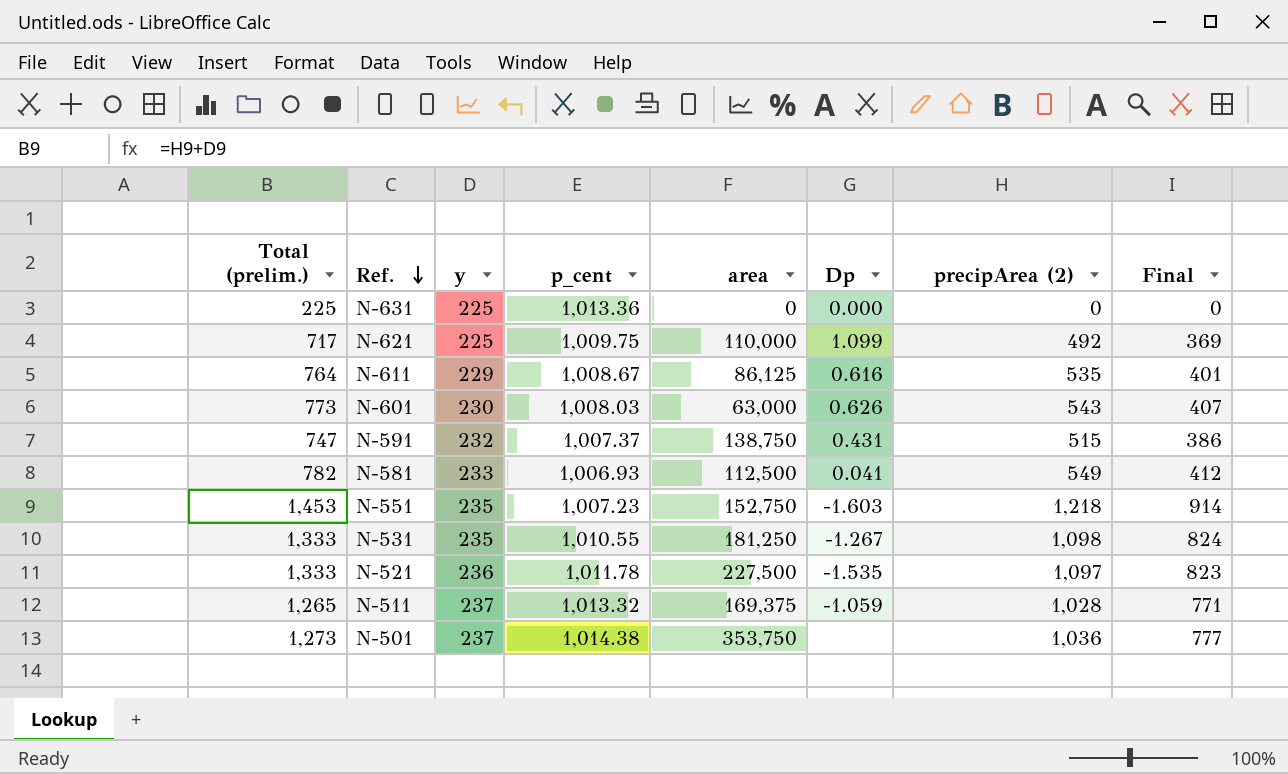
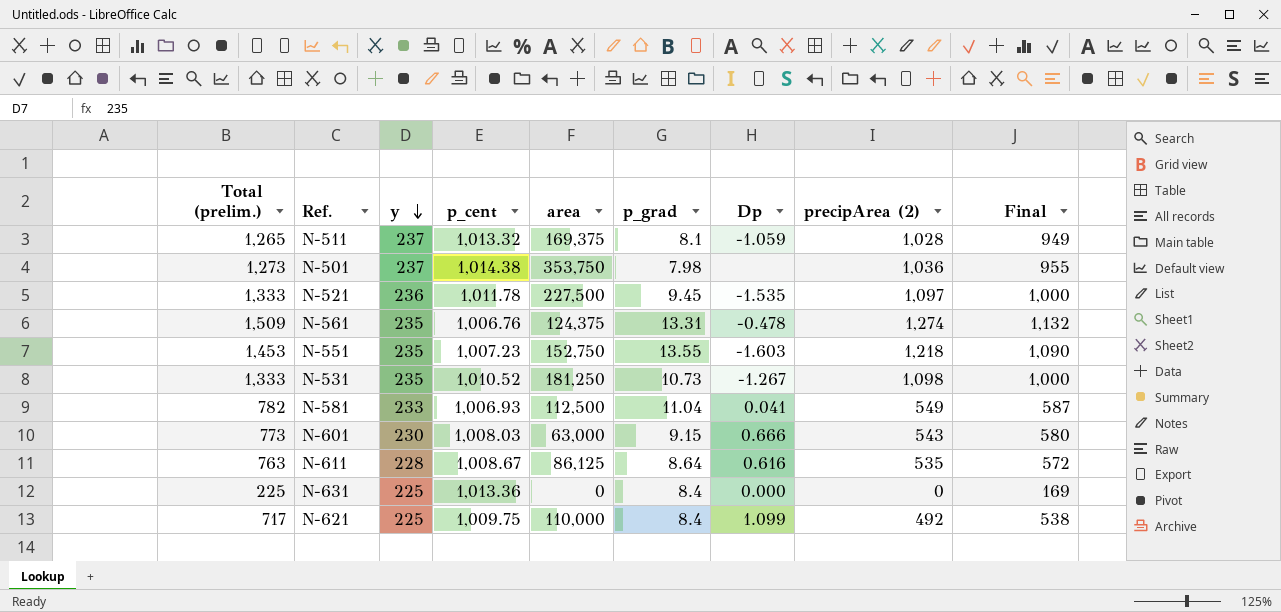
row order: Ref. descending -> y descending
column p_grad | position: none -> 6
column Final | formula: [precipArea (2)] * 0.75 -> [Total (prelim.)] * 0.75
row N-591: 747 | 232 | 1,007.37 | 138,750 | 0.431 | 515 | 386 -> none
row N-561: none -> 1,509 | 235 | 1,006.76 | 124,375 | 13.31 | -0.478 | 1,274 | 1,132
N-531 | p_cent: 1,010.55 -> 1,010.52
N-601 | Dp: 0.626 -> 0.666
N-611 | Total (prelim.): 764 -> 763
N-611 | y: 229 -> 228

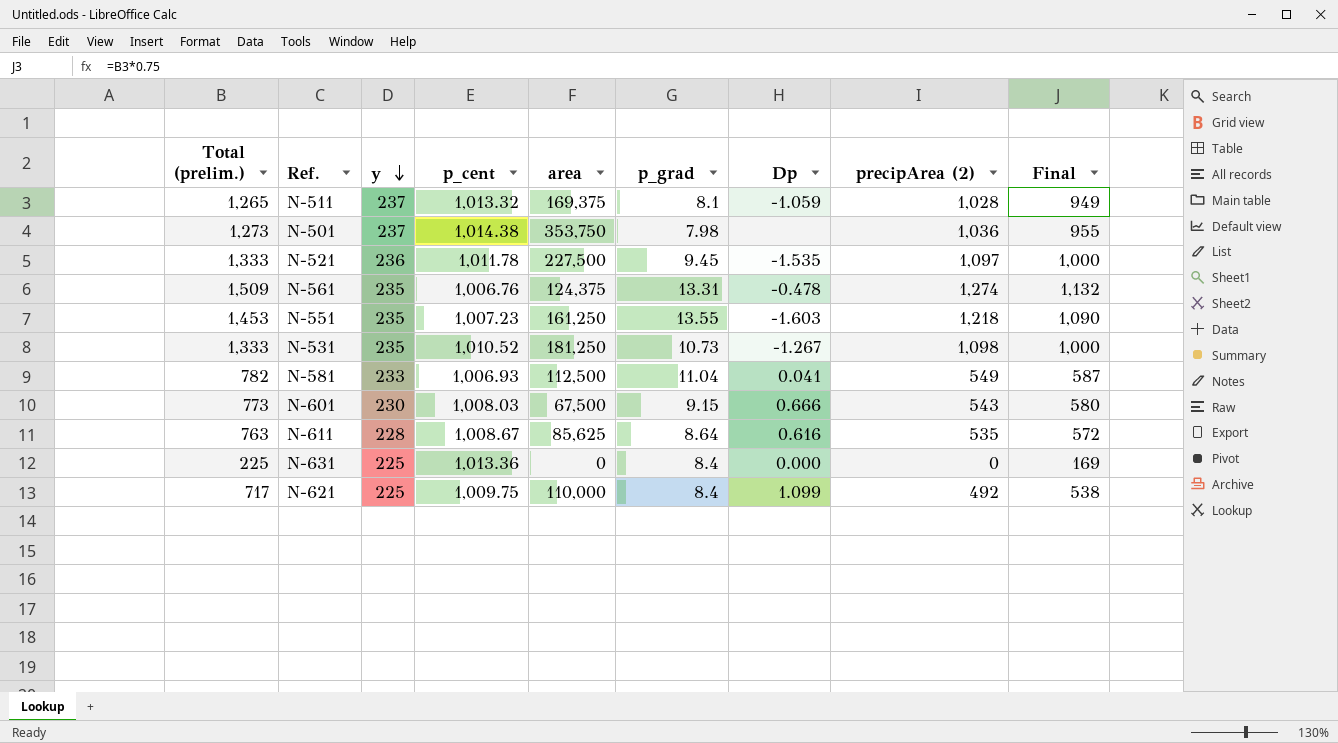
N-551 | area: 152,750 -> 161,250
N-601 | area: 63,000 -> 67,500
N-611 | area: 86,125 -> 85,625

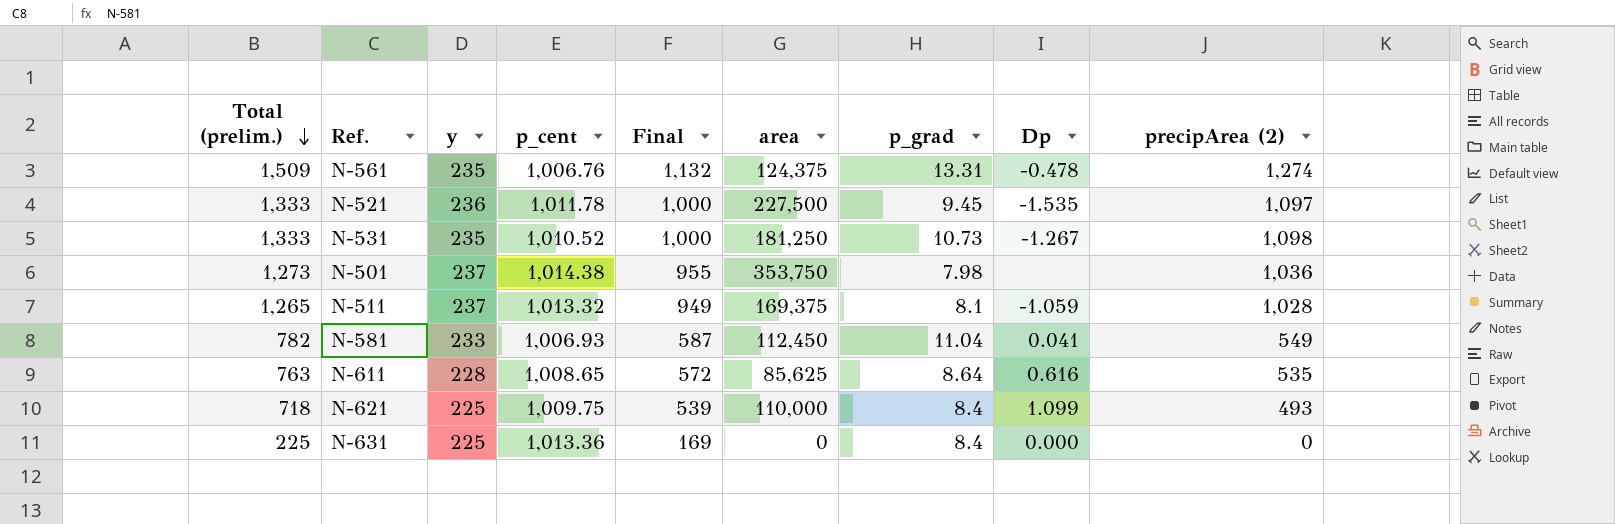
row order: y descending -> Total (prelim.) descending
column Final | position: 9 -> 5
row N-551: 1,453 | 235 | 1,007.23 | 161,250 | 13.55 | -1.603 | 1,218 | 1,090 -> none
row N-601: 773 | 230 | 1,008.03 | 67,500 | 9.15 | 0.666 | 543 | 580 -> none
N-581 | area: 112,500 -> 112,450
N-611 | p_cent: 1,008.67 -> 1,008.65
N-621 | Total (prelim.): 717 -> 718
N-621 | Final: 538 -> 539
N-621 | precipArea (2): 492 -> 493

